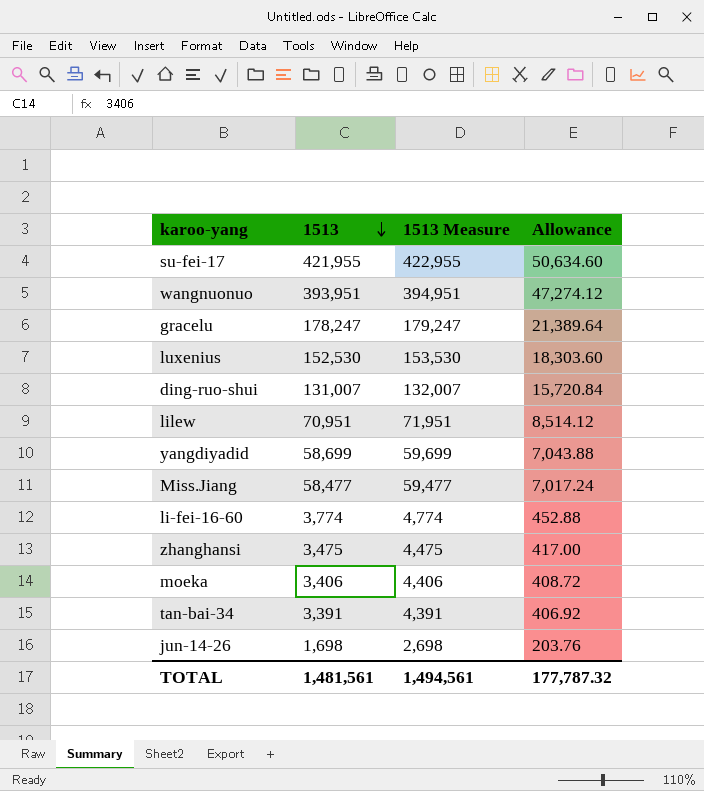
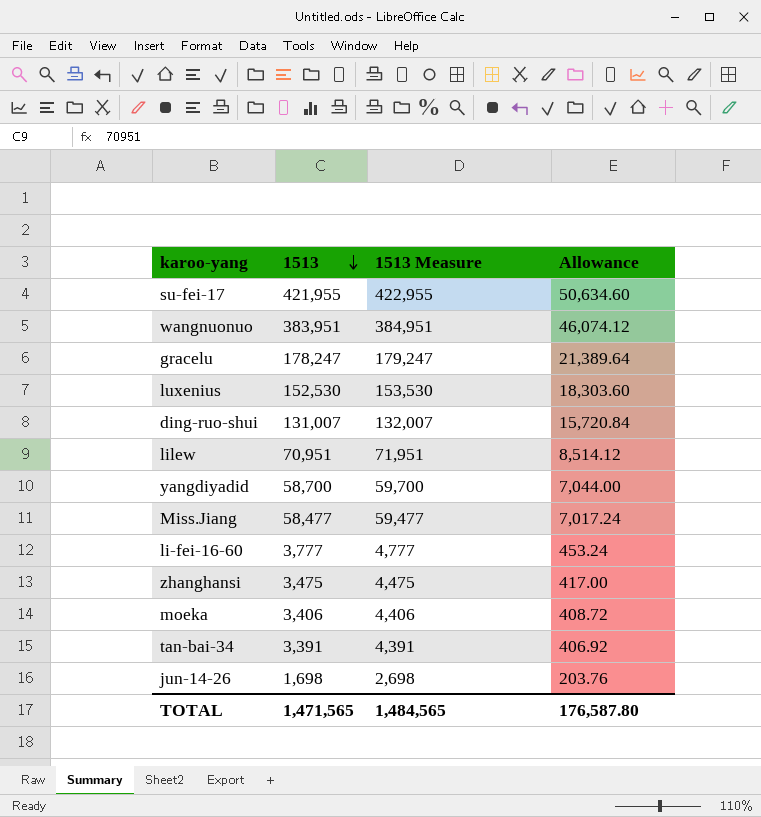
wangnuonuo | 1513: 393,951 -> 383,951
wangnuonuo | 1513 Measure: 394,951 -> 384,951
wangnuonuo | Allowance: 47,274.12 -> 46,074.12
yangdiyadid | 1513: 58,699 -> 58,700
yangdiyadid | 1513 Measure: 59,699 -> 59,700
yangdiyadid | Allowance: 7,043.88 -> 7,044.00
li-fei-16-60 | 1513: 3,774 -> 3,777
li-fei-16-60 | 1513 Measure: 4,774 -> 4,777
li-fei-16-60 | Allowance: 452.88 -> 453.24
TOTAL | 1513: 1,481,561 -> 1,471,565
TOTAL | 1513 Measure: 1,494,561 -> 1,484,565
TOTAL | Allowance: 177,787.32 -> 176,587.80

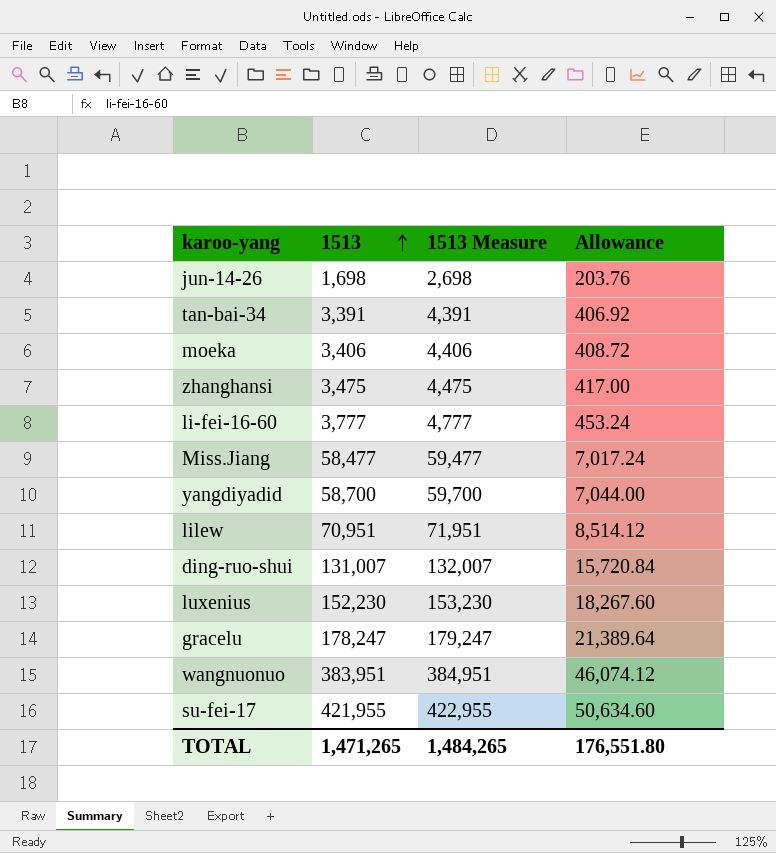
row order: 1513 descending -> 1513 ascending
luxenius | 1513: 152,530 -> 152,230
luxenius | 1513 Measure: 153,530 -> 153,230
luxenius | Allowance: 18,303.60 -> 18,267.60
TOTAL | 1513: 1,471,565 -> 1,471,265
TOTAL | 1513 Measure: 1,484,565 -> 1,484,265
TOTAL | Allowance: 176,587.80 -> 176,551.80

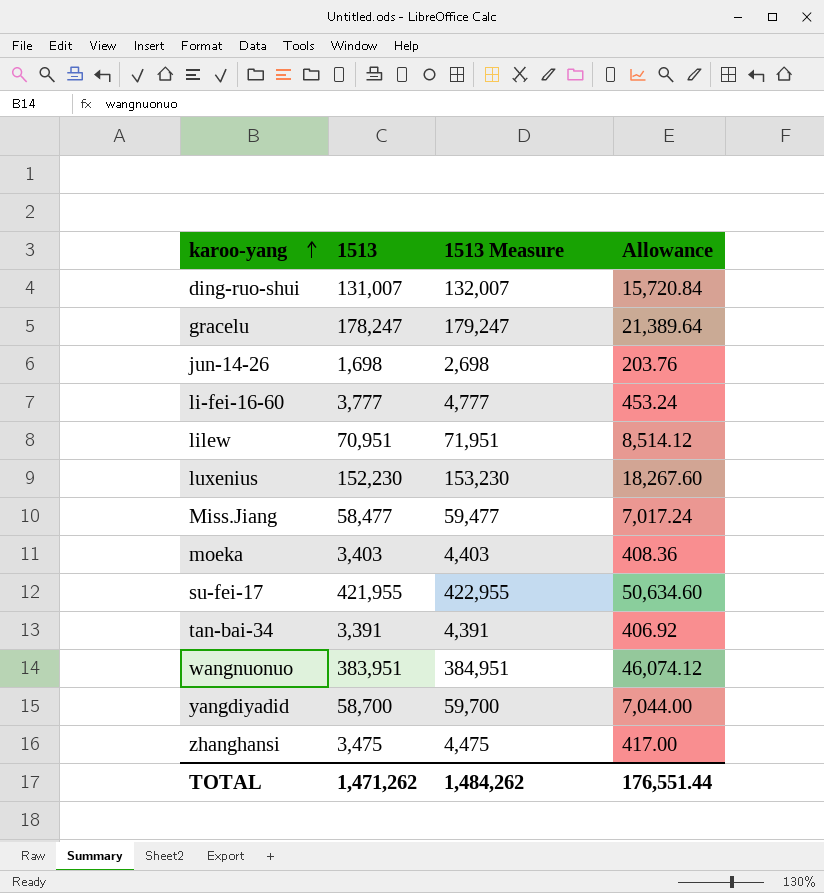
row order: 1513 ascending -> karoo-yang ascending
moeka | 1513: 3,406 -> 3,403
moeka | 1513 Measure: 4,406 -> 4,403
moeka | Allowance: 408.72 -> 408.36
TOTAL | 1513: 1,471,265 -> 1,471,262
TOTAL | 1513 Measure: 1,484,265 -> 1,484,262
TOTAL | Allowance: 176,551.80 -> 176,551.44

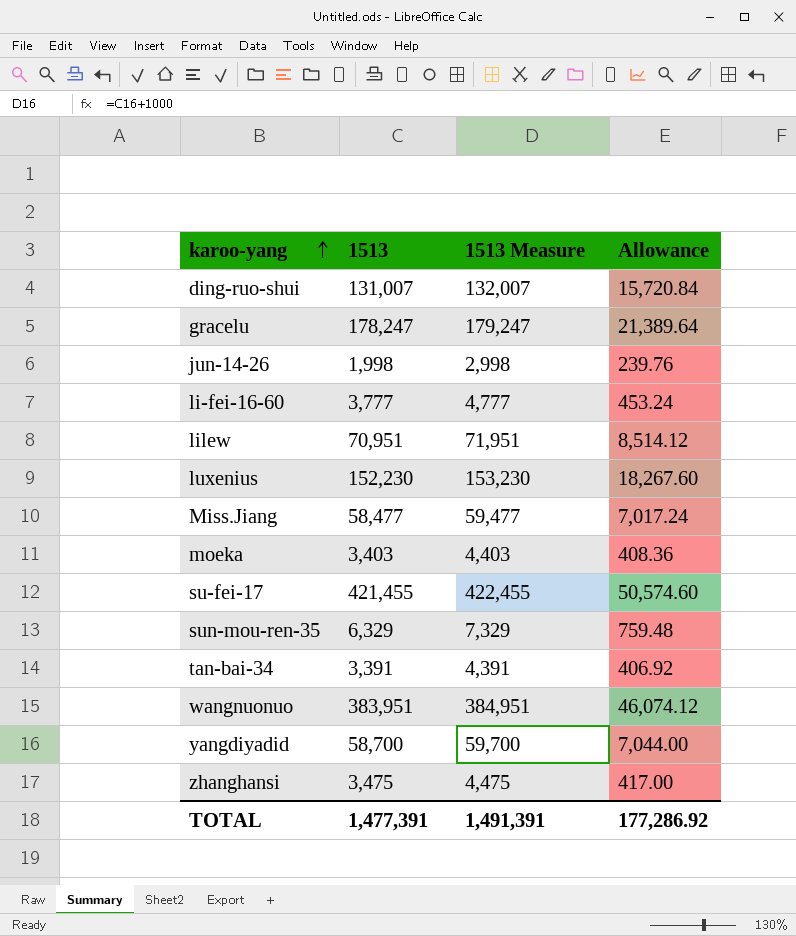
jun-14-26 | 1513: 1,698 -> 1,998
jun-14-26 | 1513 Measure: 2,698 -> 2,998
jun-14-26 | Allowance: 203.76 -> 239.76
su-fei-17 | 1513: 421,955 -> 421,455
su-fei-17 | 1513 Measure: 422,955 -> 422,455
su-fei-17 | Allowance: 50,634.60 -> 50,574.60
row sun-mou-ren-35: none -> 6,329 | 7,329 | 759.48
TOTAL | 1513: 1,471,262 -> 1,477,391
TOTAL | 1513 Measure: 1,484,262 -> 1,491,391
TOTAL | Allowance: 176,551.44 -> 177,286.92

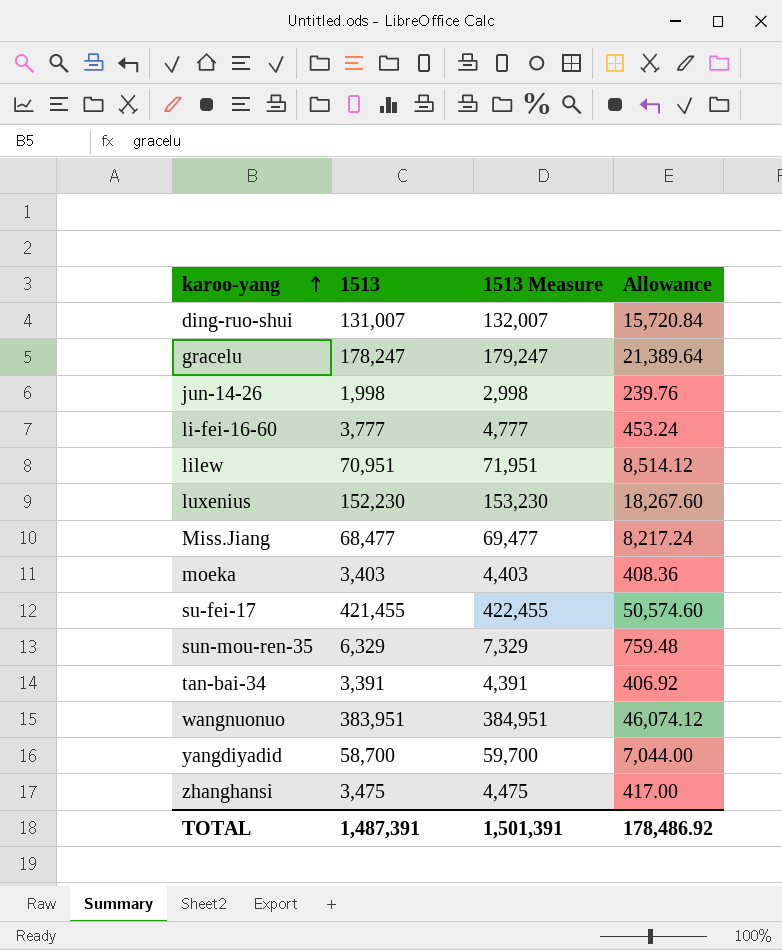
Miss.Jiang | 1513: 58,477 -> 68,477
Miss.Jiang | 1513 Measure: 59,477 -> 69,477
Miss.Jiang | Allowance: 7,017.24 -> 8,217.24
TOTAL | 1513: 1,477,391 -> 1,487,391
TOTAL | 1513 Measure: 1,491,391 -> 1,501,391
TOTAL | Allowance: 177,286.92 -> 178,486.92

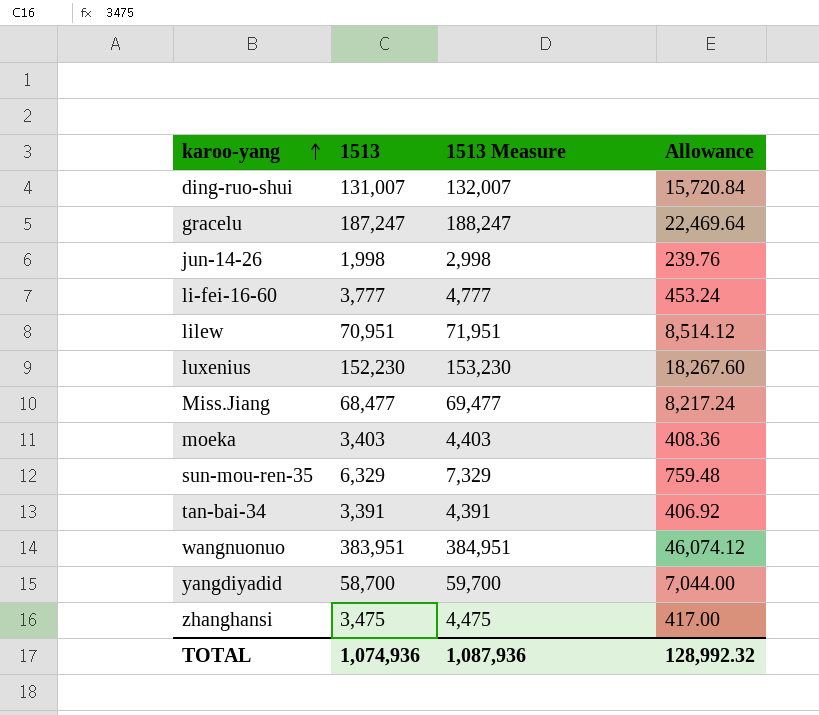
row su-fei-17: 421,455 | 422,455 | 50,574.60 -> none
gracelu | 1513: 178,247 -> 187,247
gracelu | 1513 Measure: 179,247 -> 188,247
gracelu | Allowance: 21,389.64 -> 22,469.64
TOTAL | 1513: 1,487,391 -> 1,074,936
TOTAL | 1513 Measure: 1,501,391 -> 1,087,936
TOTAL | Allowance: 178,486.92 -> 128,992.32

